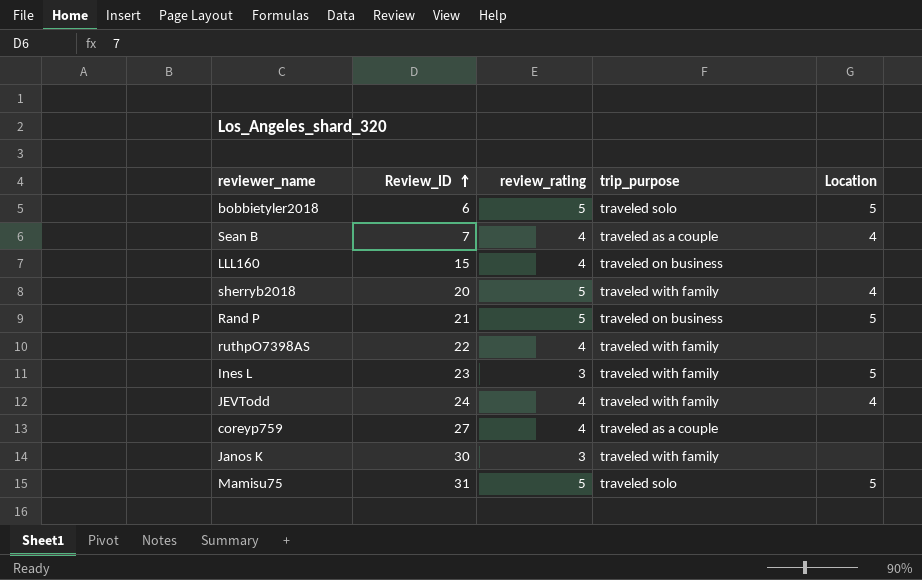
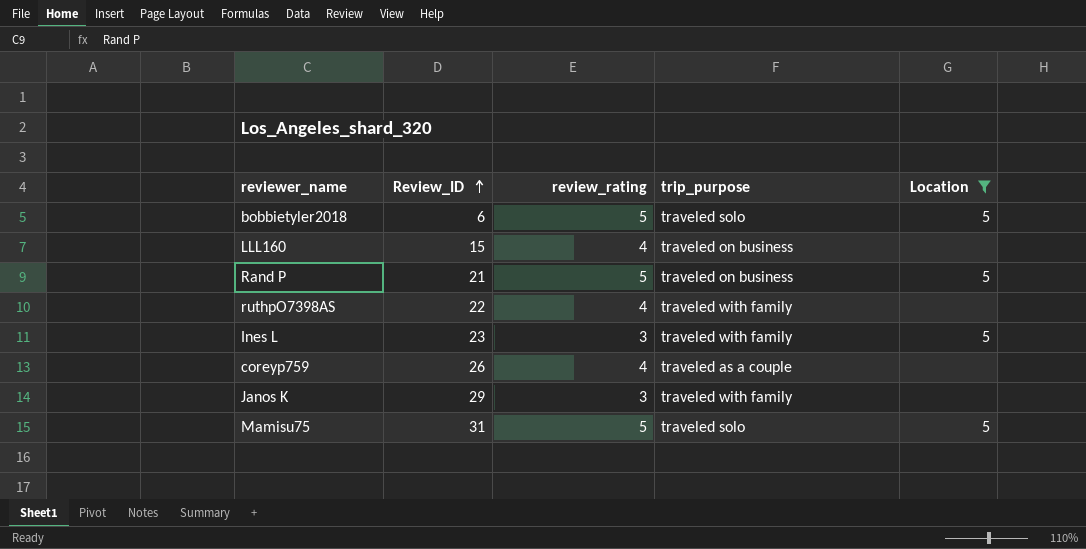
filter: none -> Location != 4
coreyp759 | Review_ID: 27 -> 26
Janos K | Review_ID: 30 -> 29

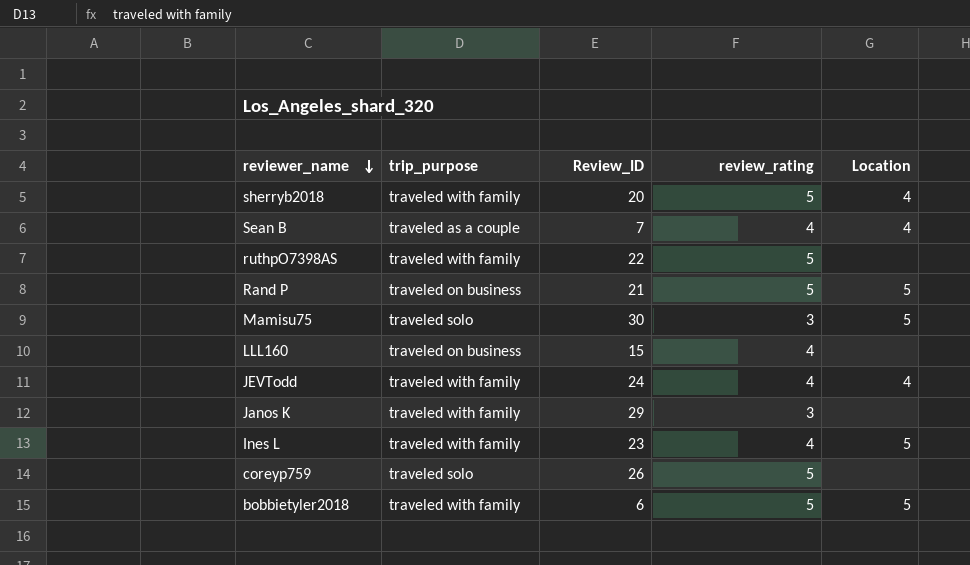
filter: Location != 4 -> none
row order: Review_ID ascending -> reviewer_name descending
column trip_purpose | position: 4 -> 2
ruthpO7398AS | review_rating: 4 -> 5
Mamisu75 | Review_ID: 31 -> 30
Mamisu75 | review_rating: 5 -> 3
Ines L | review_rating: 3 -> 4
coreyp759 | trip_purpose: traveled as a couple -> traveled solo
coreyp759 | review_rating: 4 -> 5
bobbietyler2018 | trip_purpose: traveled solo -> traveled with family

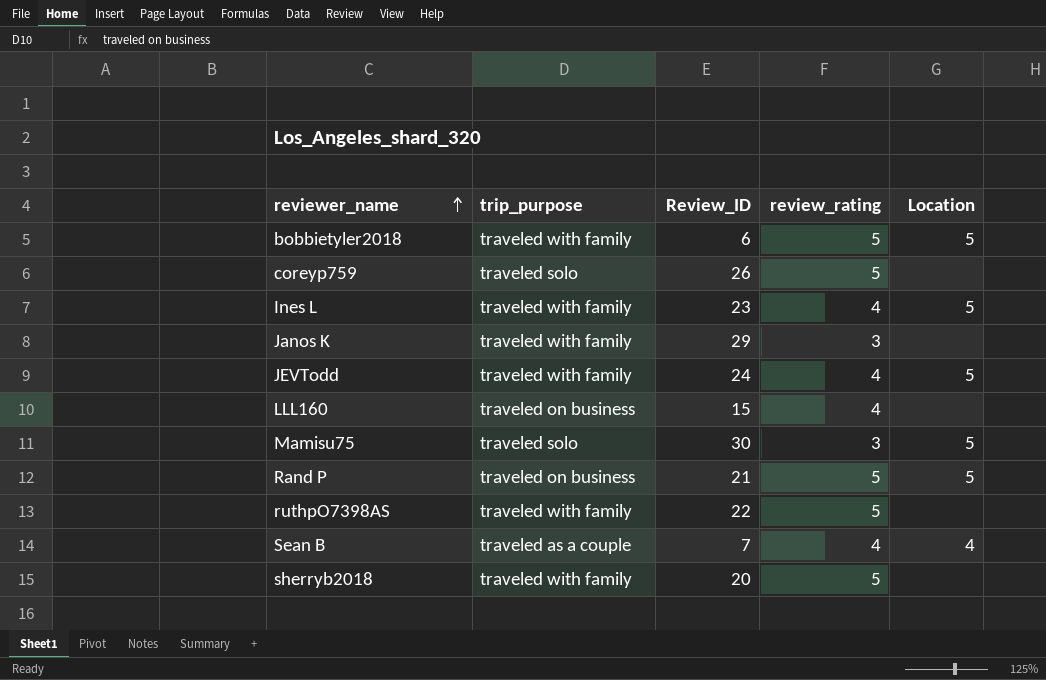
row order: reviewer_name descending -> reviewer_name ascending
JEVTodd | Location: 4 -> 5
sherryb2018 | Location: 4 -> none

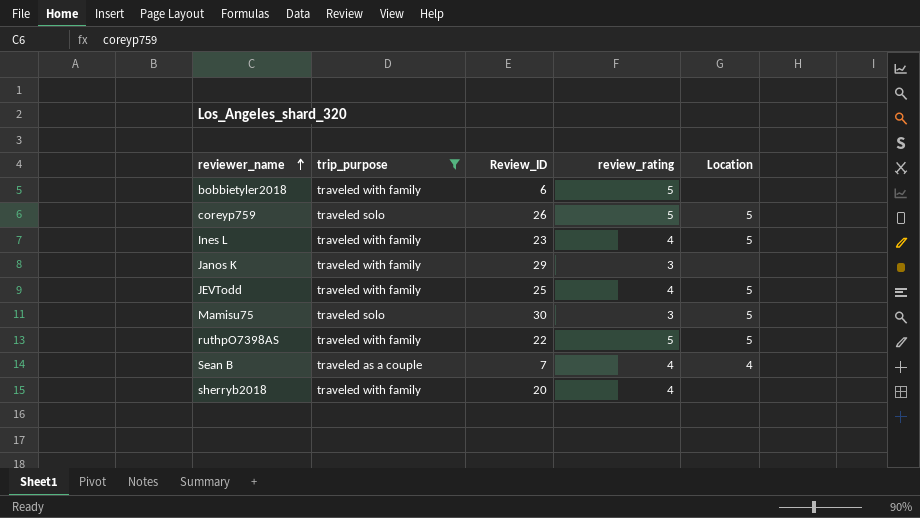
filter: none -> trip_purpose != traveled on business
bobbietyler2018 | Location: 5 -> none
coreyp759 | Location: none -> 5
JEVTodd | Review_ID: 24 -> 25
ruthpO7398AS | Location: none -> 5
sherryb2018 | review_rating: 5 -> 4

